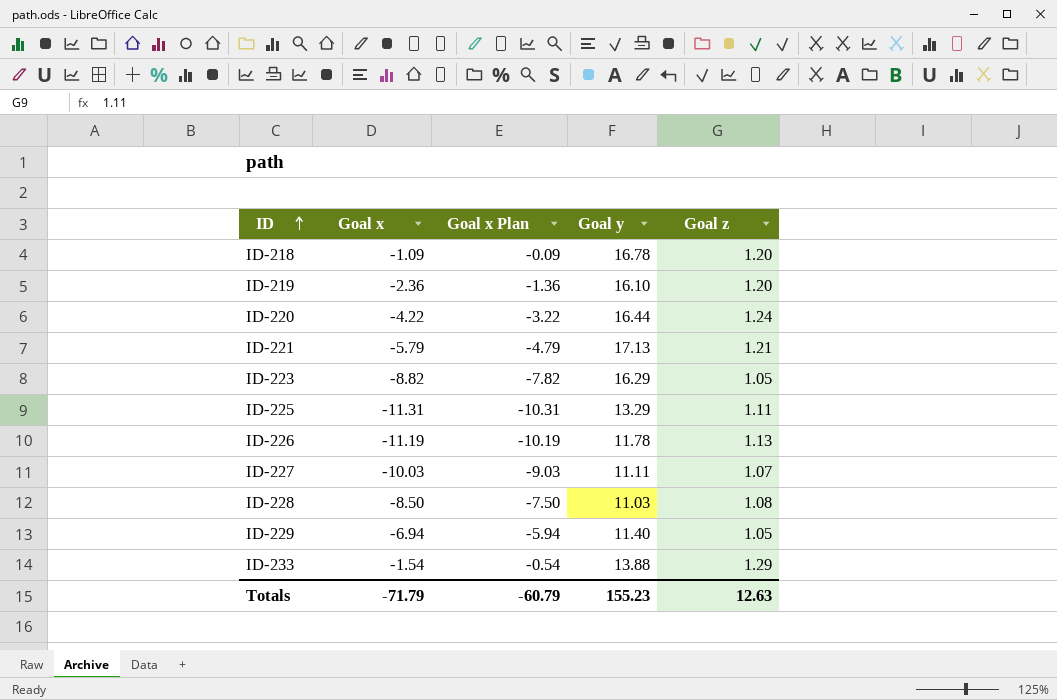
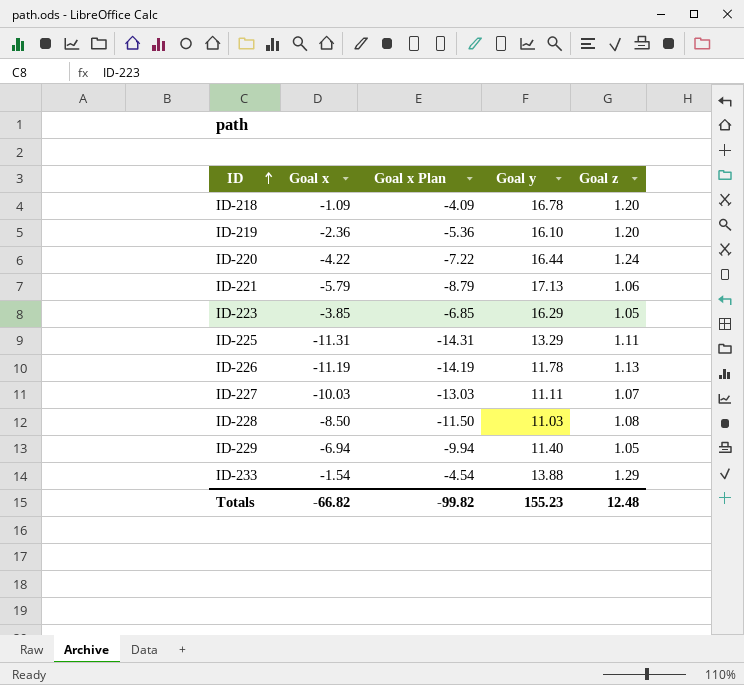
column Goal x Plan | formula: [Goal x] + 1 -> [Goal x] - 3
ID-221 | Goal z: 1.21 -> 1.06
ID-223 | Goal x: -8.82 -> -3.85
Totals | Goal x: -71.79 -> -66.82
Totals | Goal x Plan: -60.79 -> -99.82
Totals | Goal z: 12.63 -> 12.48

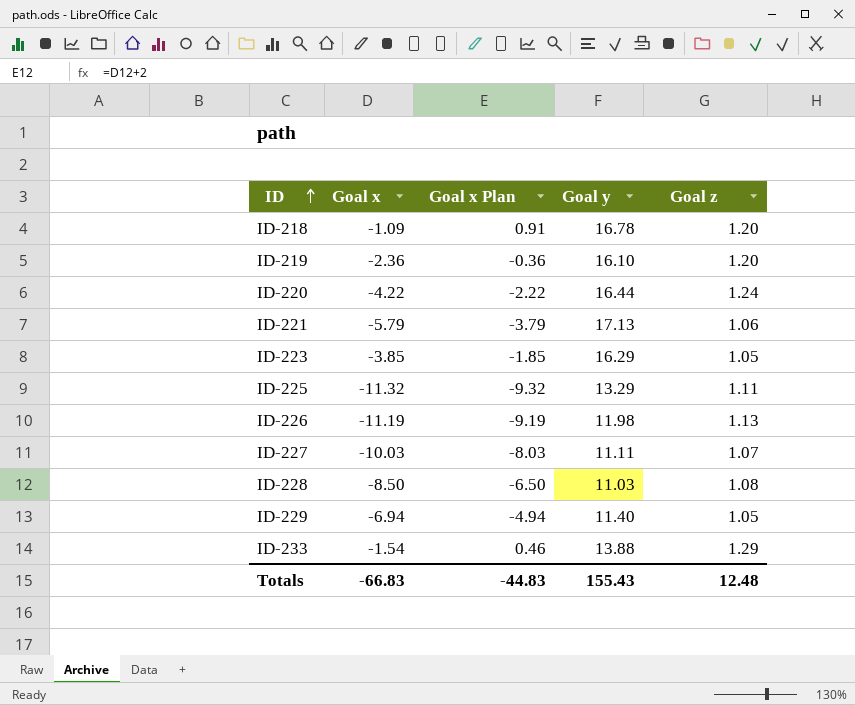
column Goal x Plan | formula: [Goal x] - 3 -> [Goal x] + 2
ID-225 | Goal x: -11.31 -> -11.32
ID-226 | Goal y: 11.78 -> 11.98
Totals | Goal x: -66.82 -> -66.83
Totals | Goal x Plan: -99.82 -> -44.83
Totals | Goal y: 155.23 -> 155.43

